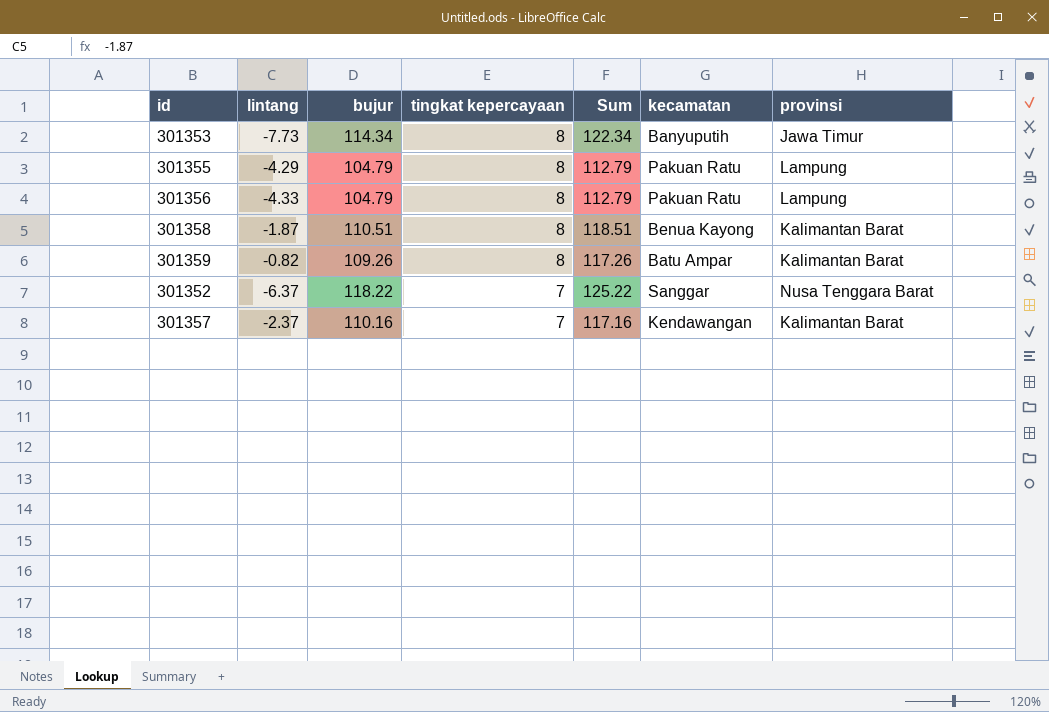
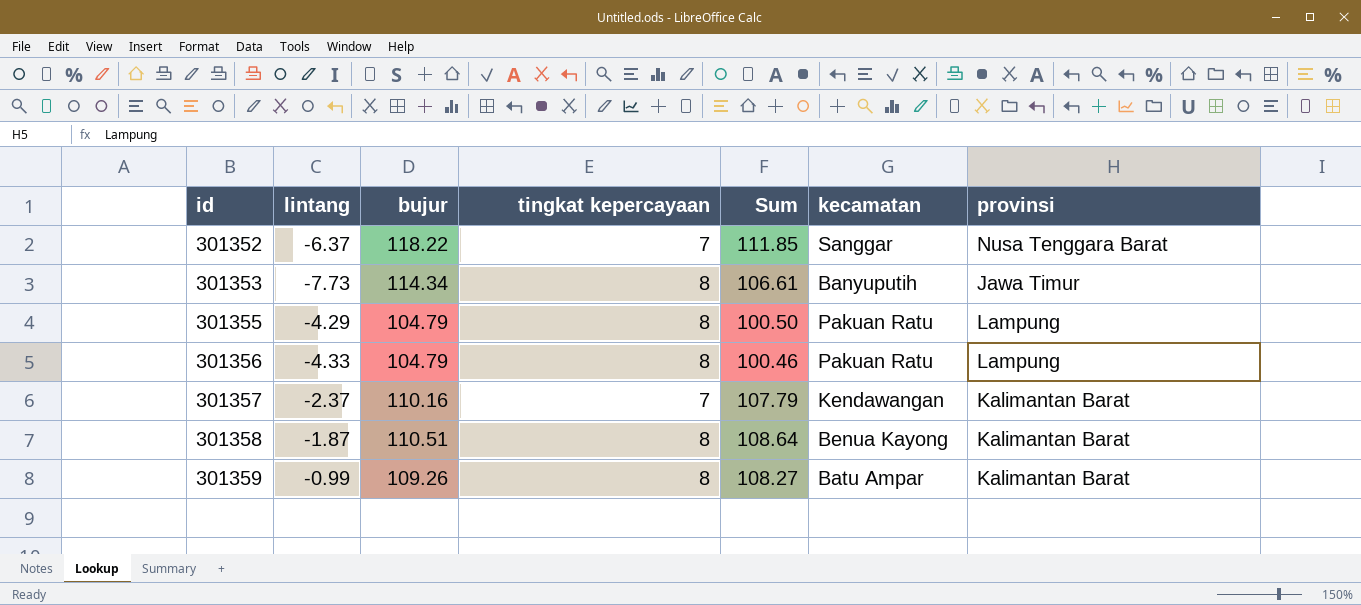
row order: tingkat kepercayaan descending -> id ascending
column Sum | formula: [bujur] + [tingkat kepercayaan] -> [lintang] + [bujur]
301359 | lintang: -0.82 -> -0.99

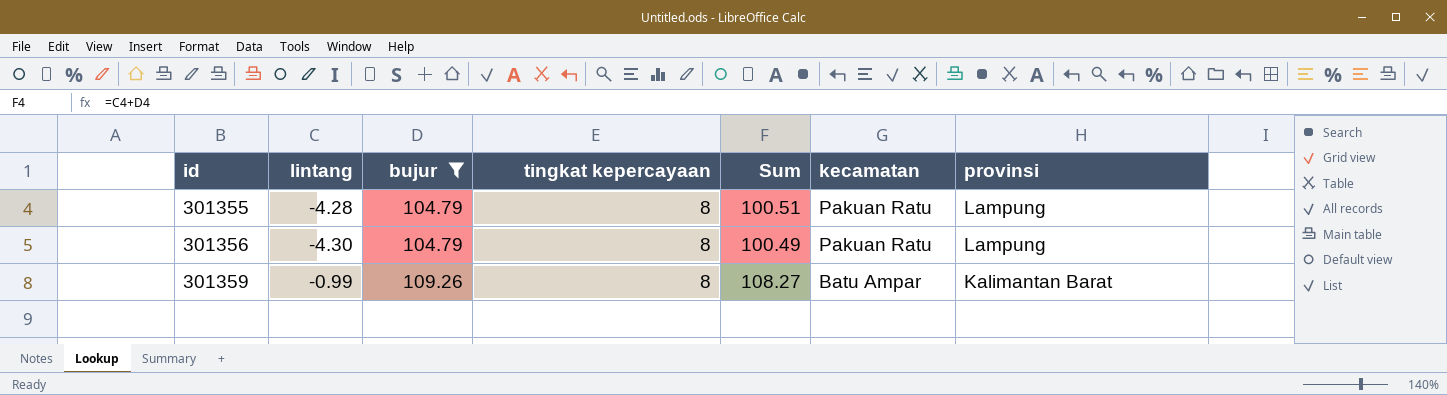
filter: none -> bujur <= 109.26
301355 | lintang: -4.29 -> -4.28
301355 | Sum: 100.50 -> 100.51
301356 | lintang: -4.33 -> -4.30
301356 | Sum: 100.46 -> 100.49

